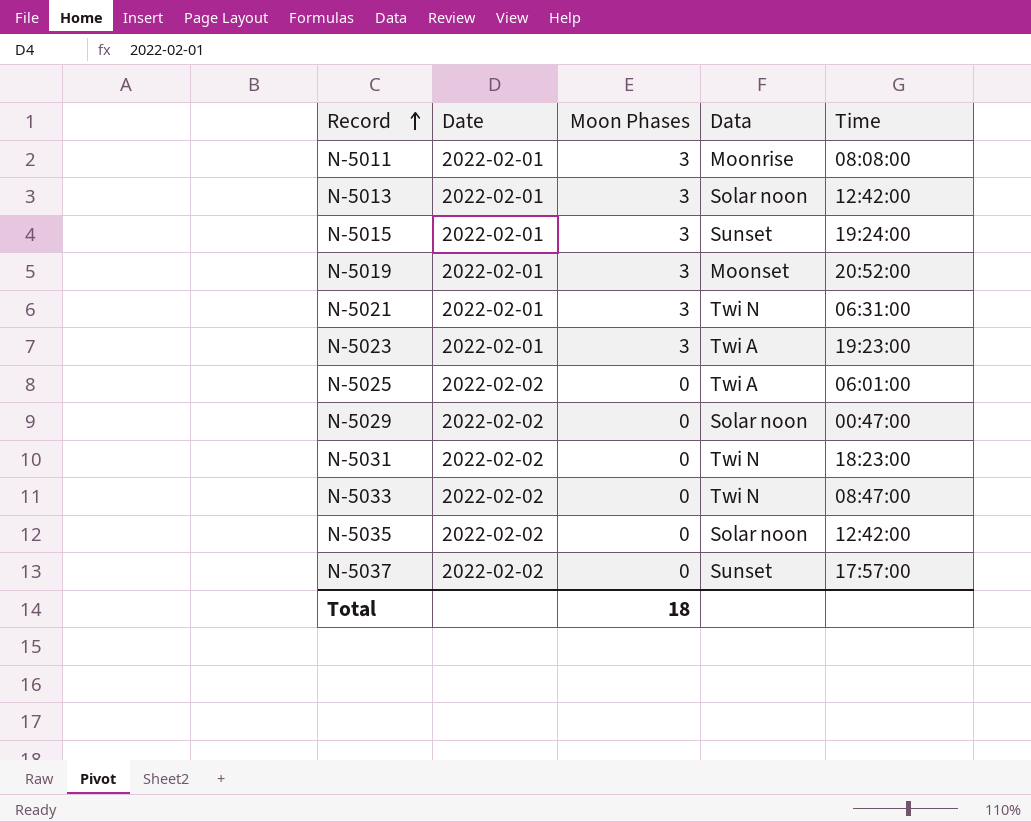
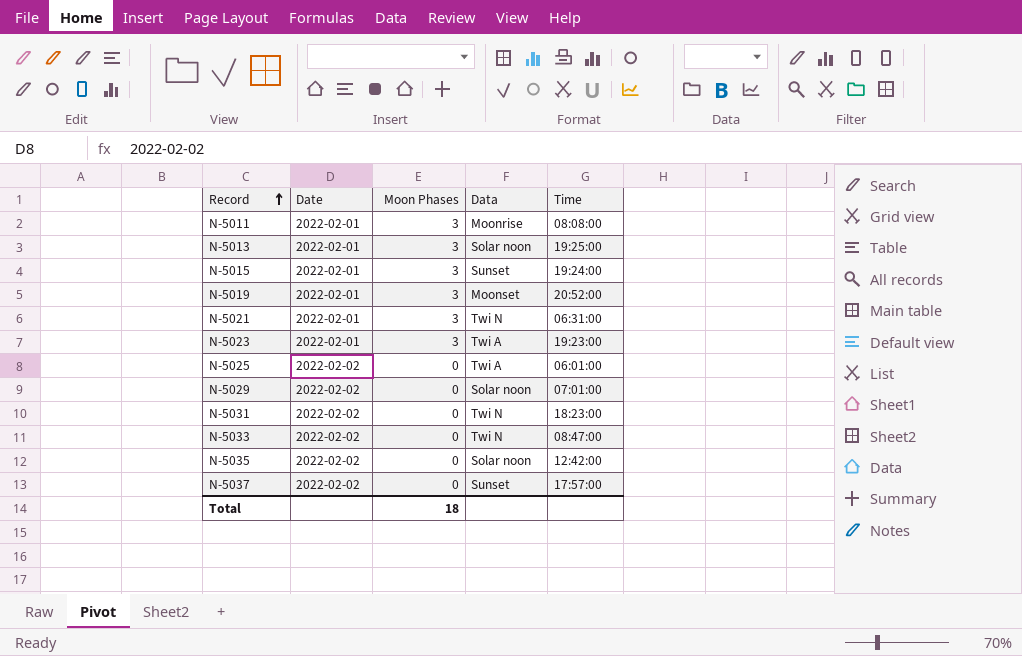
N-5013 | Time: 12:42:00 -> 19:25:00
N-5029 | Time: 00:47:00 -> 07:01:00

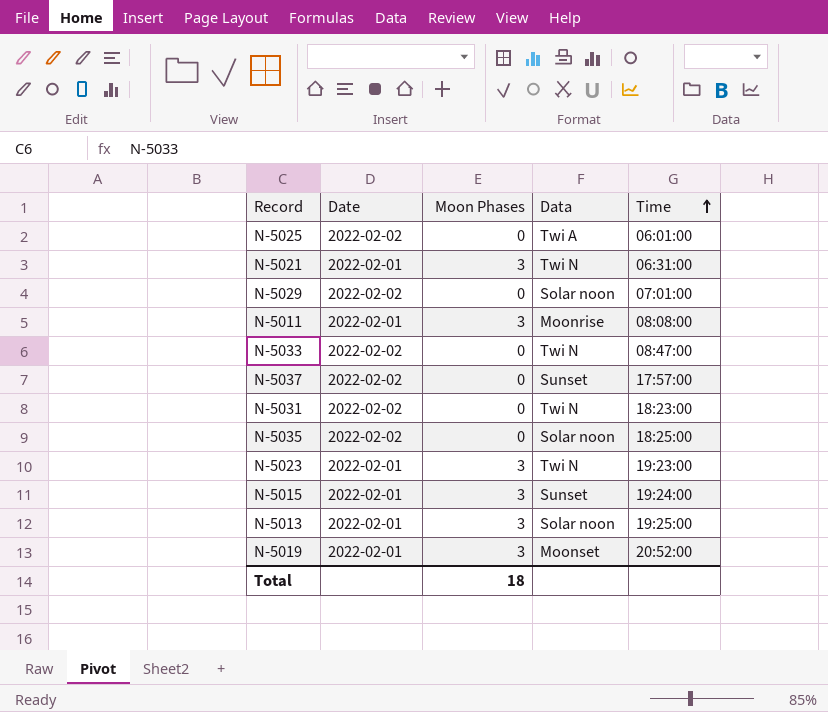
row order: Record ascending -> Time ascending
N-5035 | Time: 12:42:00 -> 18:25:00
N-5023 | Data: Twi A -> Twi N

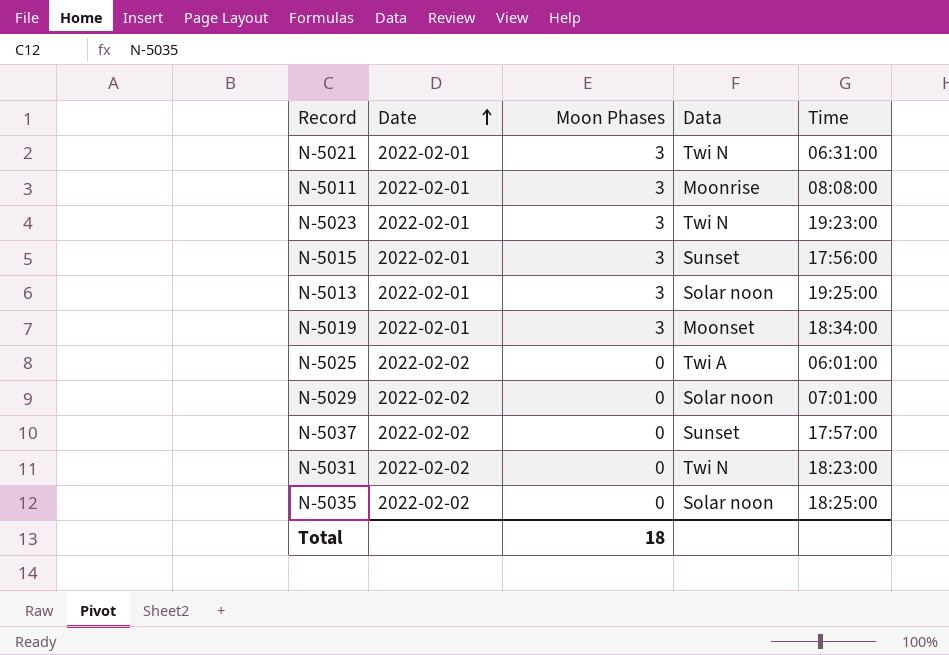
row order: Time ascending -> Date ascending
row N-5033: 2022-02-02 | 0 | Twi N | 08:47:00 -> none
N-5015 | Time: 19:24:00 -> 17:56:00
N-5019 | Time: 20:52:00 -> 18:34:00

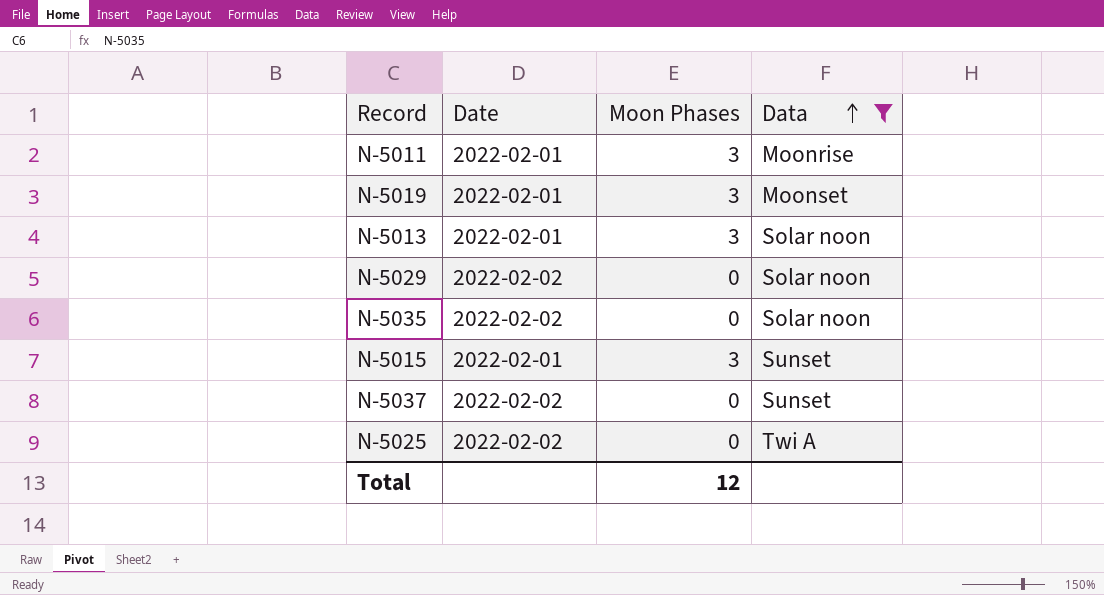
filter: none -> Data != Twi N
row order: Date ascending -> Data ascending
column Time | position: 5 -> none
Total | Moon Phases: 18 -> 12

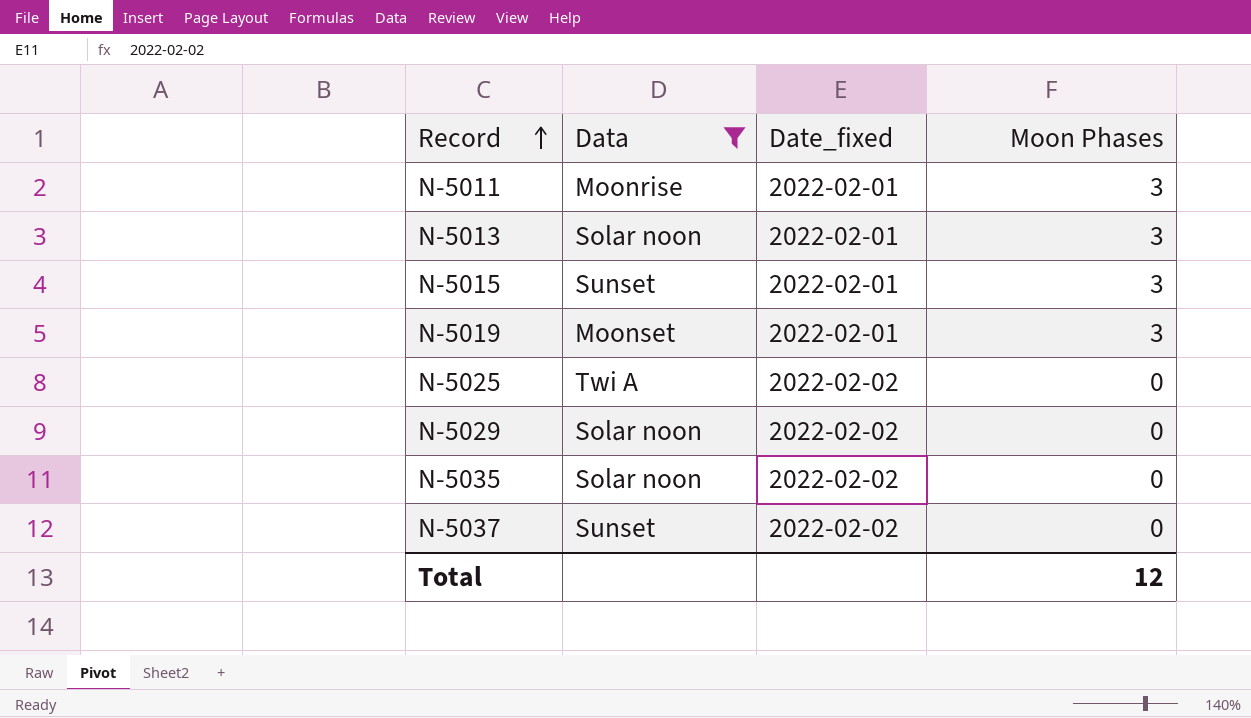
row order: Data ascending -> Record ascending
column Data | position: 4 -> 2
column name: Date -> Date_fixed

